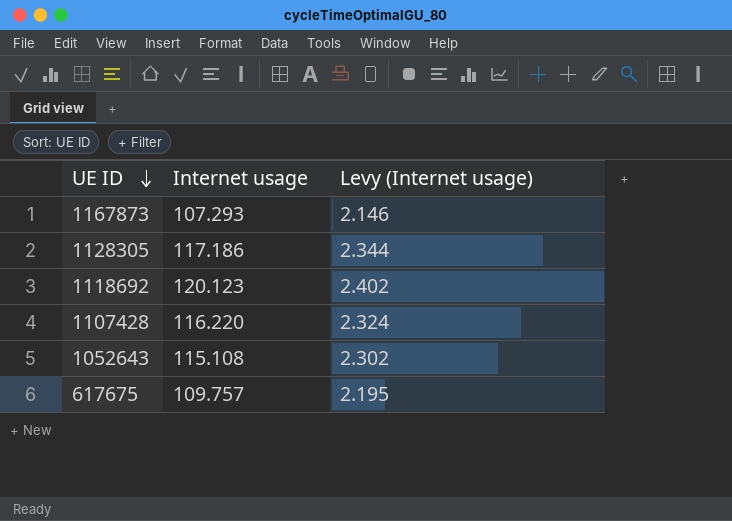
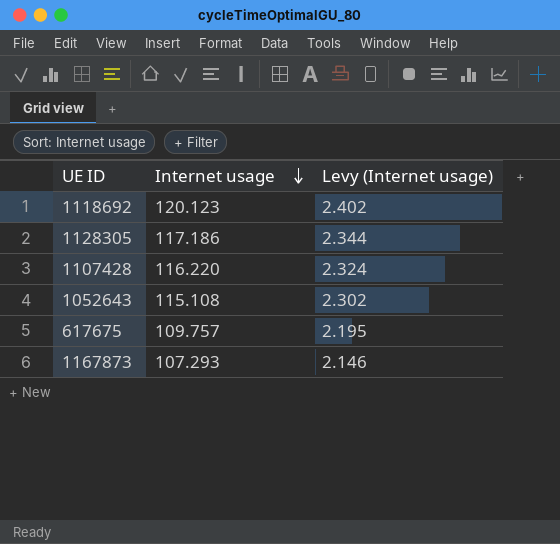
row order: UE ID descending -> Internet usage descending

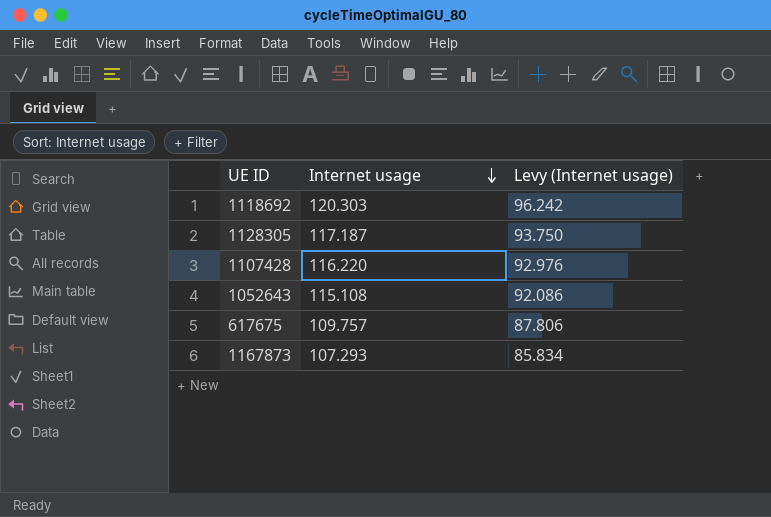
column Levy (Internet usage) | formula: [Internet usage] * 0.02 -> [Internet usage] * 0.8
1118692 | Internet usage: 120.123 -> 120.303
1128305 | Internet usage: 117.186 -> 117.187

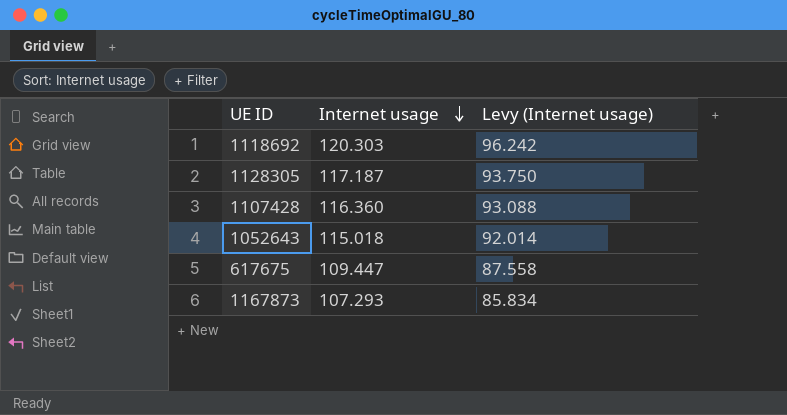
1107428 | Internet usage: 116.220 -> 116.360
1107428 | Levy (Internet usage): 92.976 -> 93.088
1052643 | Internet usage: 115.108 -> 115.018
1052643 | Levy (Internet usage): 92.086 -> 92.014
617675 | Internet usage: 109.757 -> 109.447
617675 | Levy (Internet usage): 87.806 -> 87.558

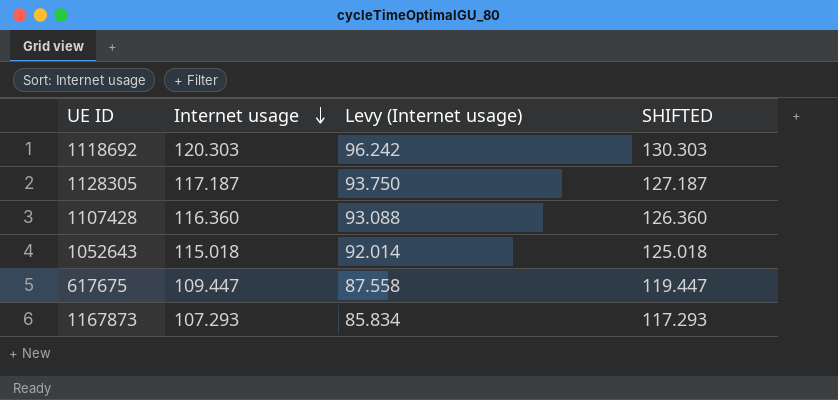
column SHIFTED | formula: none -> [Internet usage] + 10

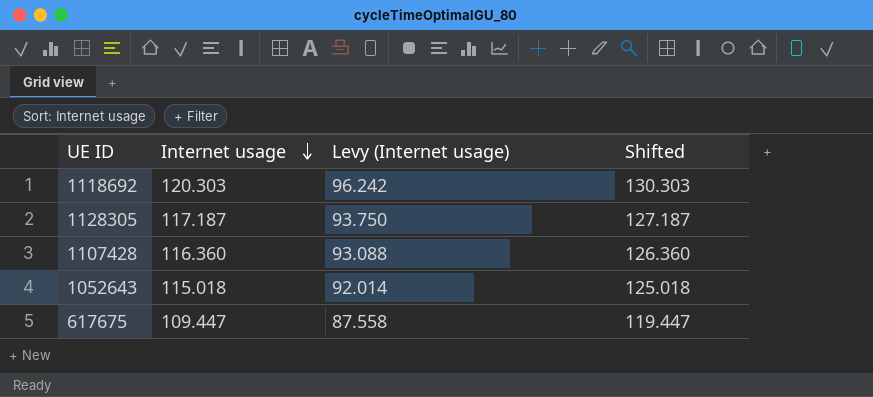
column name: SHIFTED -> Shifted
row 1167873: 107.293 | 85.834 | 117.293 -> none

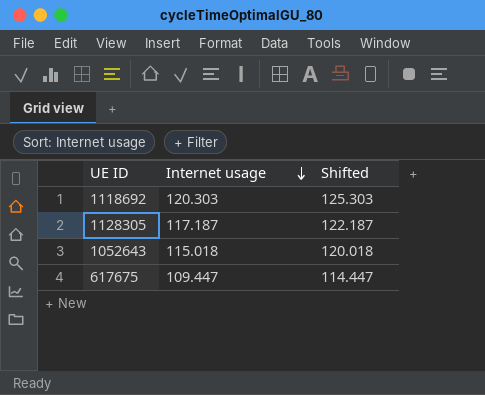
column Levy (Internet usage) | formula: [Internet usage] * 0.8 -> none
column Shifted | formula: [Internet usage] + 10 -> [Internet usage] + 5
row 1107428: 116.360 | 93.088 | 126.360 -> none

